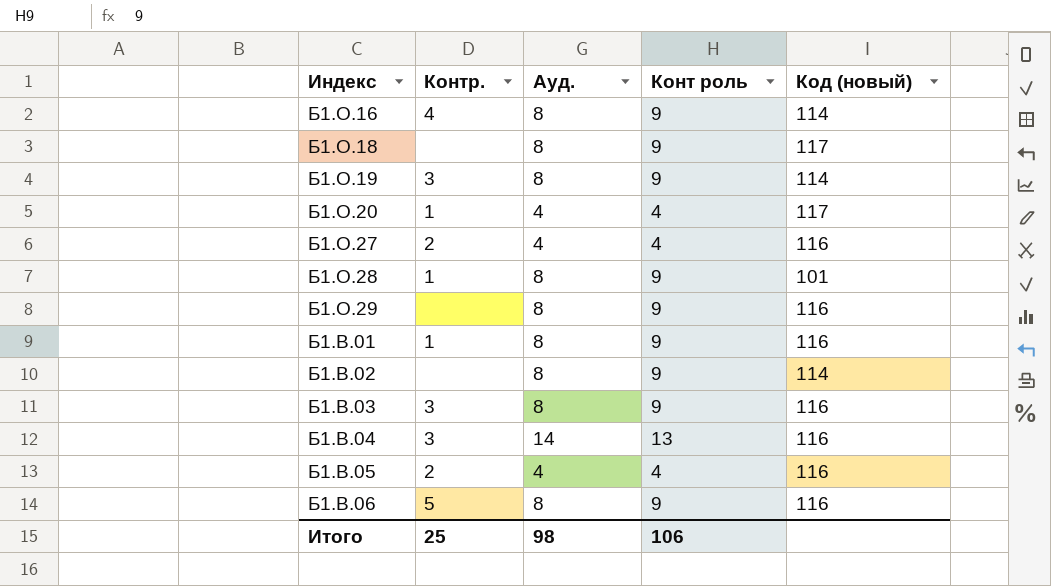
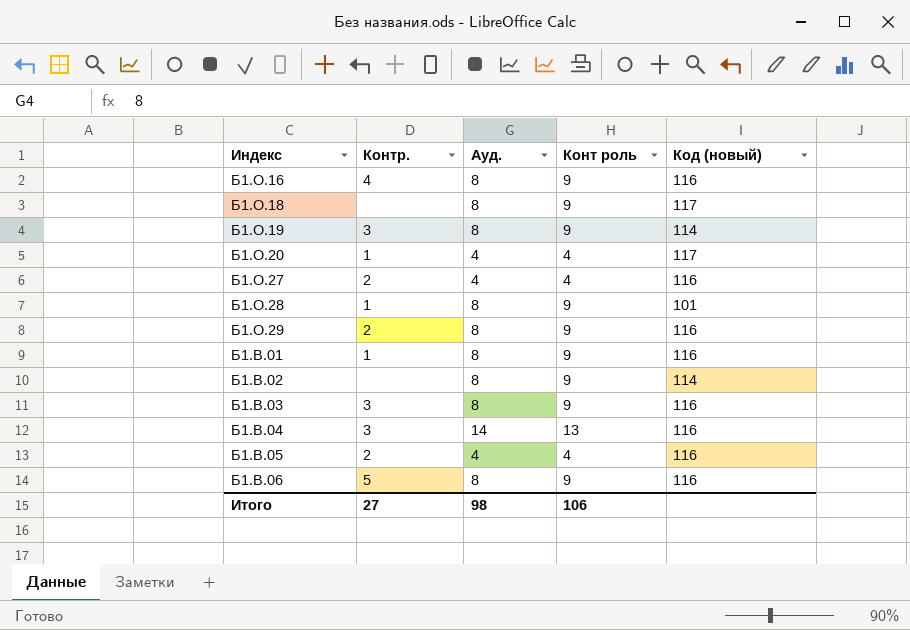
Б1.О.16 | Код (новый): 114 -> 116
Б1.О.29 | Контр.: none -> 2
Итого | Контр.: 25 -> 27

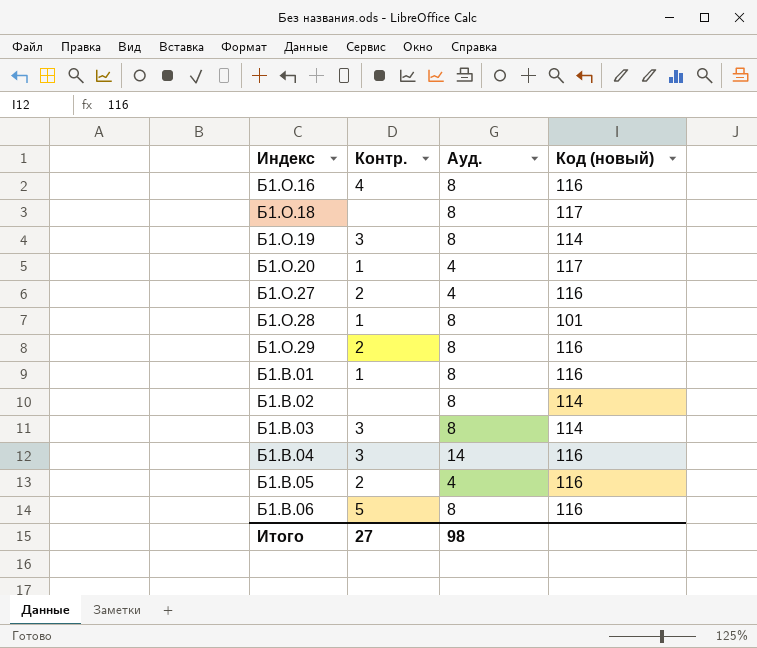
column Конт роль | position: 4 -> none
Б1.В.03 | Код (новый): 116 -> 114

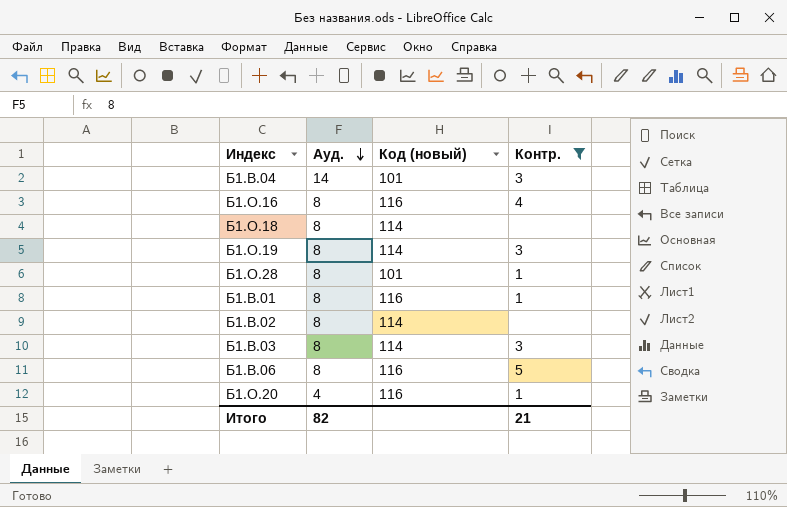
filter: none -> Контр. != 2
row order: none -> Ауд. descending
column Контр. | position: 2 -> 4
Б1.В.04 | Код (новый): 116 -> 101
Б1.О.18 | Код (новый): 117 -> 114
Б1.О.20 | Код (новый): 117 -> 116
Итого | Ауд.: 98 -> 82
Итого | Контр.: 27 -> 21

